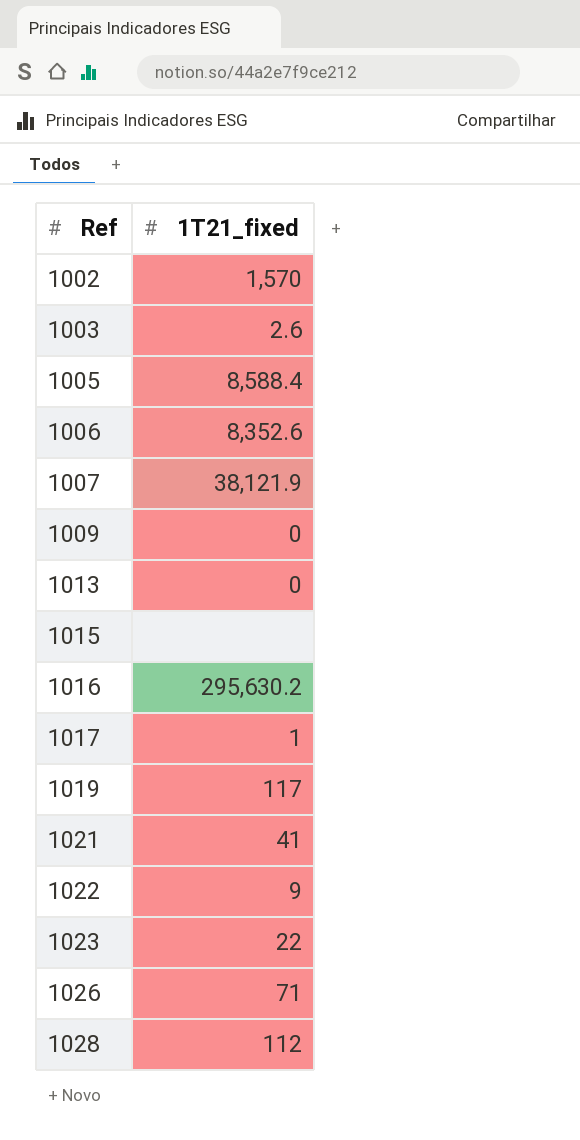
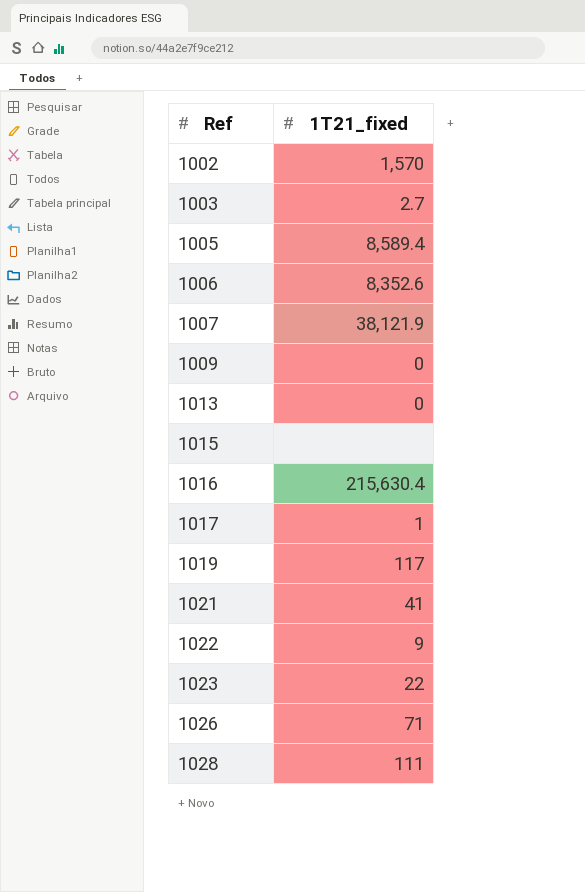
1003 | 1T21_fixed: 2.6 -> 2.7
1005 | 1T21_fixed: 8,588.4 -> 8,589.4
1016 | 1T21_fixed: 295,630.2 -> 215,630.4
1028 | 1T21_fixed: 112 -> 111

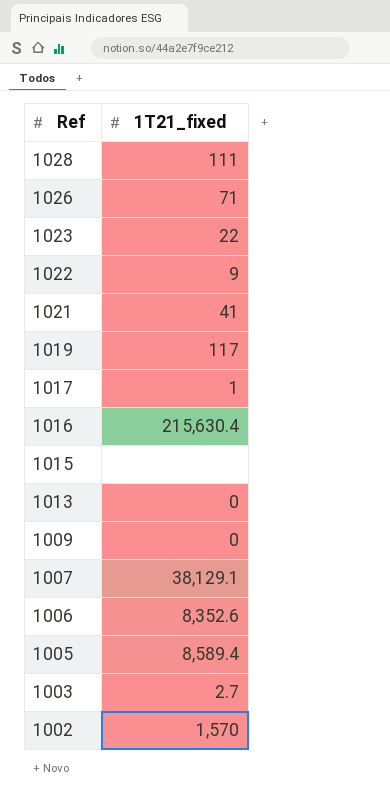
row order: Ref ascending -> Ref descending
1007 | 1T21_fixed: 38,121.9 -> 38,129.1

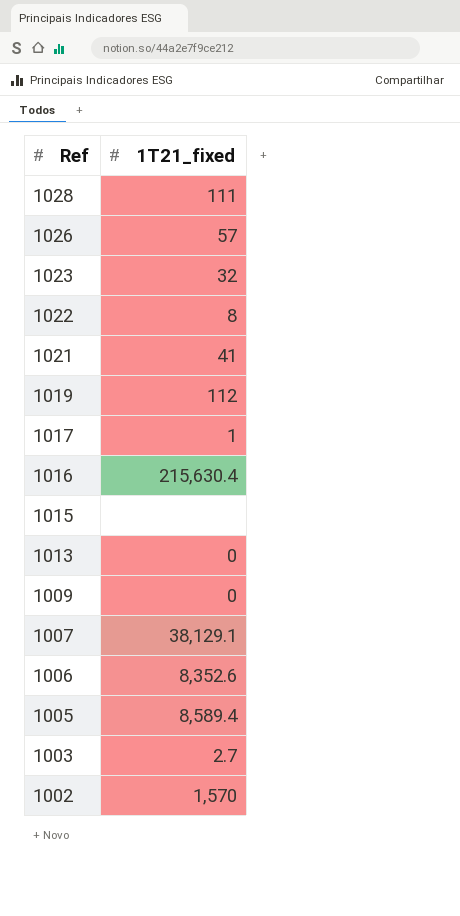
1026 | 1T21_fixed: 71 -> 57
1023 | 1T21_fixed: 22 -> 32
1022 | 1T21_fixed: 9 -> 8
1019 | 1T21_fixed: 117 -> 112

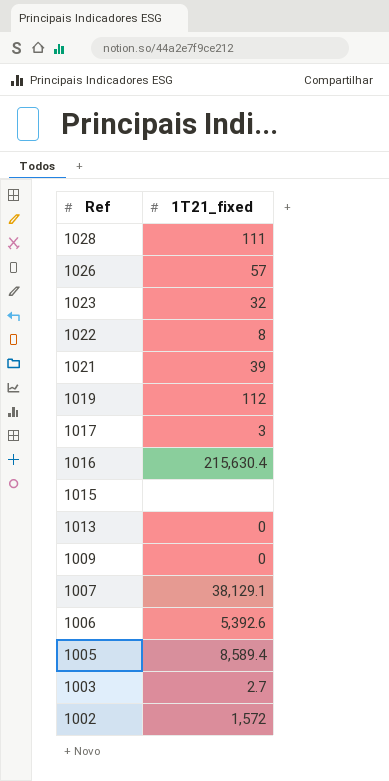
1021 | 1T21_fixed: 41 -> 39
1017 | 1T21_fixed: 1 -> 3
1006 | 1T21_fixed: 8,352.6 -> 5,392.6
1002 | 1T21_fixed: 1,570 -> 1,572

